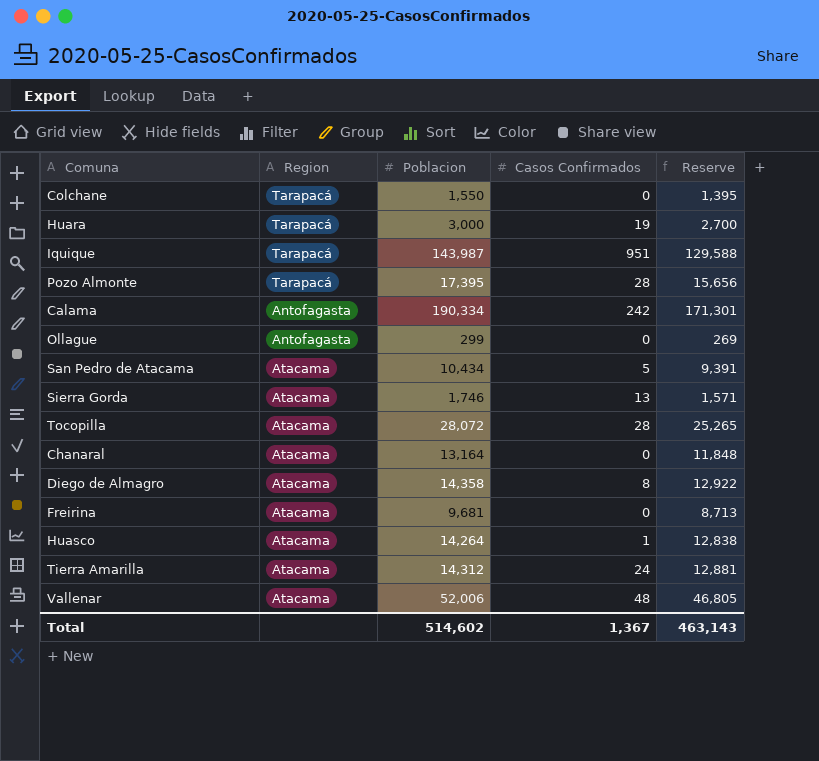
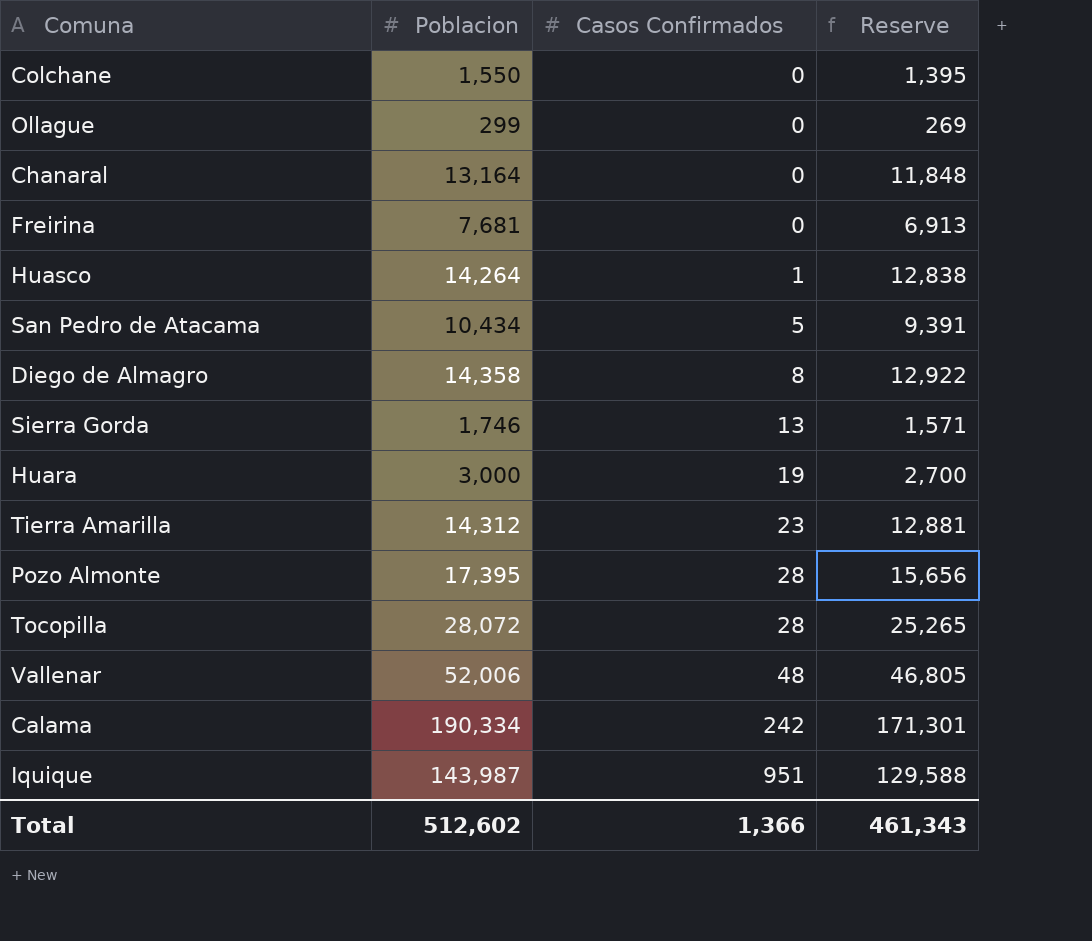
row order: none -> Casos Confirmados ascending
column Region | position: 2 -> none
Freirina | Poblacion: 9,681 -> 7,681
Freirina | Reserve: 8,713 -> 6,913
Tierra Amarilla | Casos Confirmados: 24 -> 23
Total | Poblacion: 514,602 -> 512,602
Total | Casos Confirmados: 1,367 -> 1,366
Total | Reserve: 463,143 -> 461,343

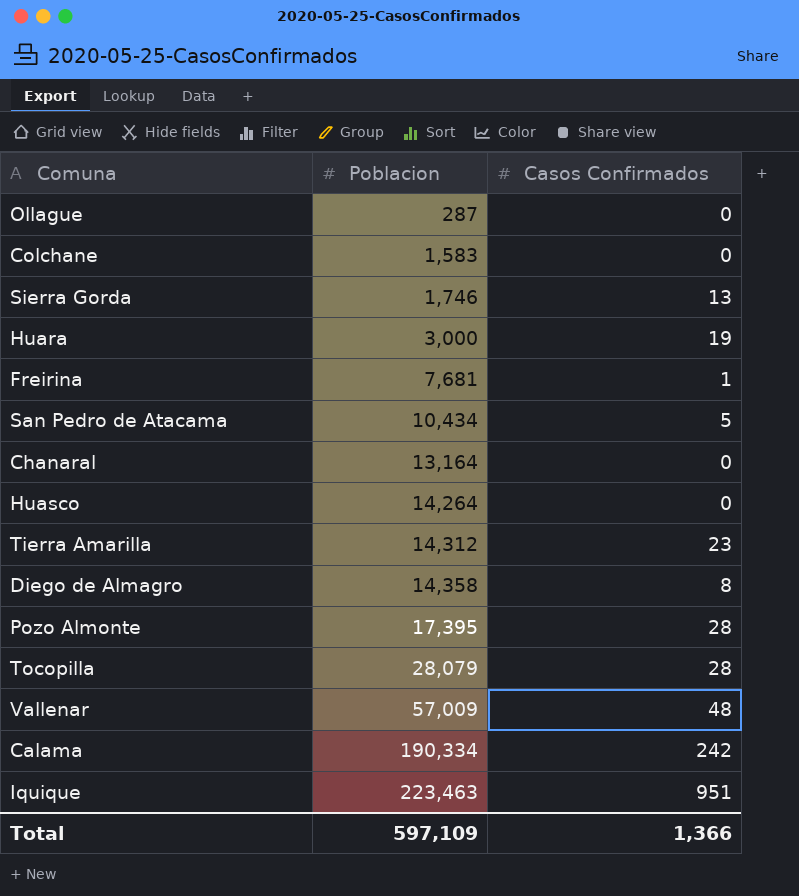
row order: Casos Confirmados ascending -> Poblacion ascending
column Reserve | formula: [Poblacion] * 0.9 -> none
Ollague | Poblacion: 299 -> 287
Colchane | Poblacion: 1,550 -> 1,583
Freirina | Casos Confirmados: 0 -> 1
Huasco | Casos Confirmados: 1 -> 0
Tocopilla | Poblacion: 28,072 -> 28,079
Vallenar | Poblacion: 52,006 -> 57,009
Iquique | Poblacion: 143,987 -> 223,463
Total | Poblacion: 512,602 -> 597,109

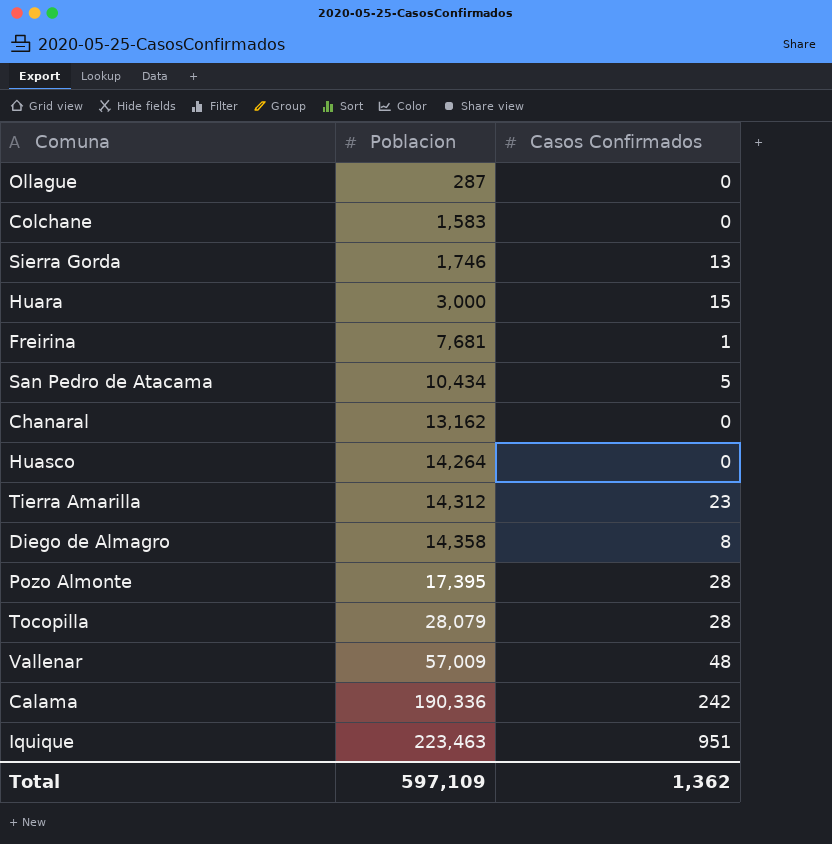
Huara | Casos Confirmados: 19 -> 15
Chanaral | Poblacion: 13,164 -> 13,162
Calama | Poblacion: 190,334 -> 190,336
Total | Casos Confirmados: 1,366 -> 1,362

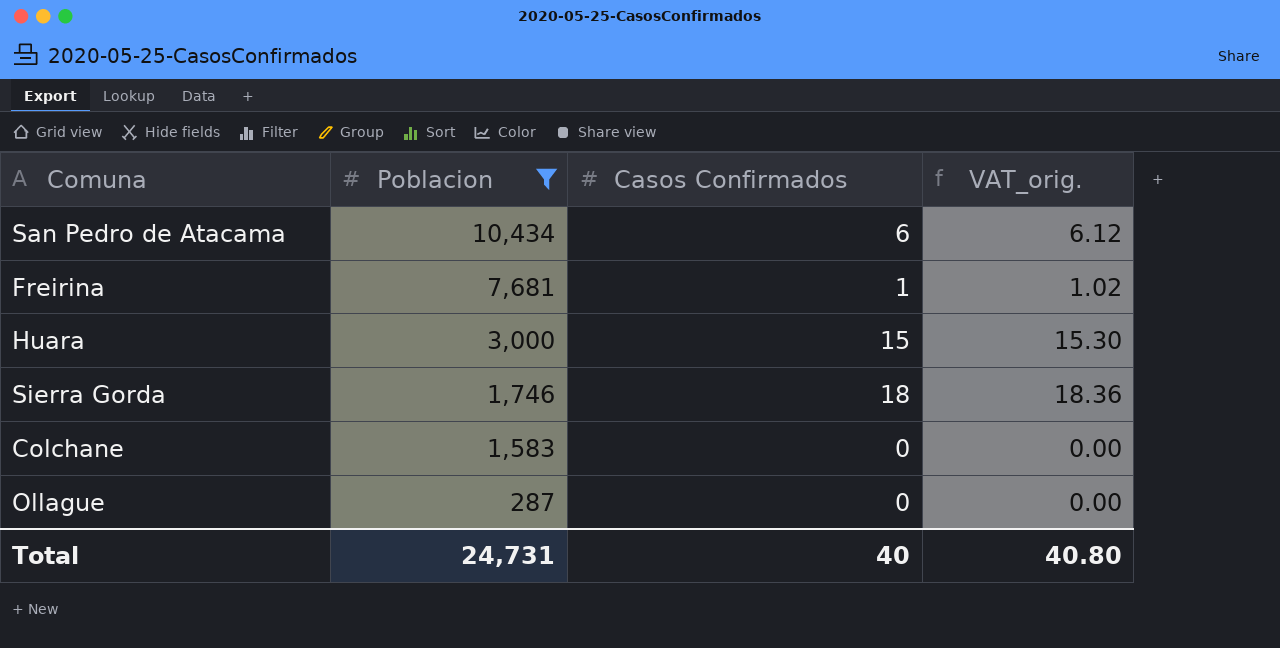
filter: none -> Poblacion <= 10,434
row order: Poblacion ascending -> Poblacion descending
column VAT_orig. | formula: none -> [Casos Confirmados] * 1.02
San Pedro de Atacama | Casos Confirmados: 5 -> 6
Sierra Gorda | Casos Confirmados: 13 -> 18
Total | Poblacion: 597,109 -> 24,731
Total | Casos Confirmados: 1,362 -> 40

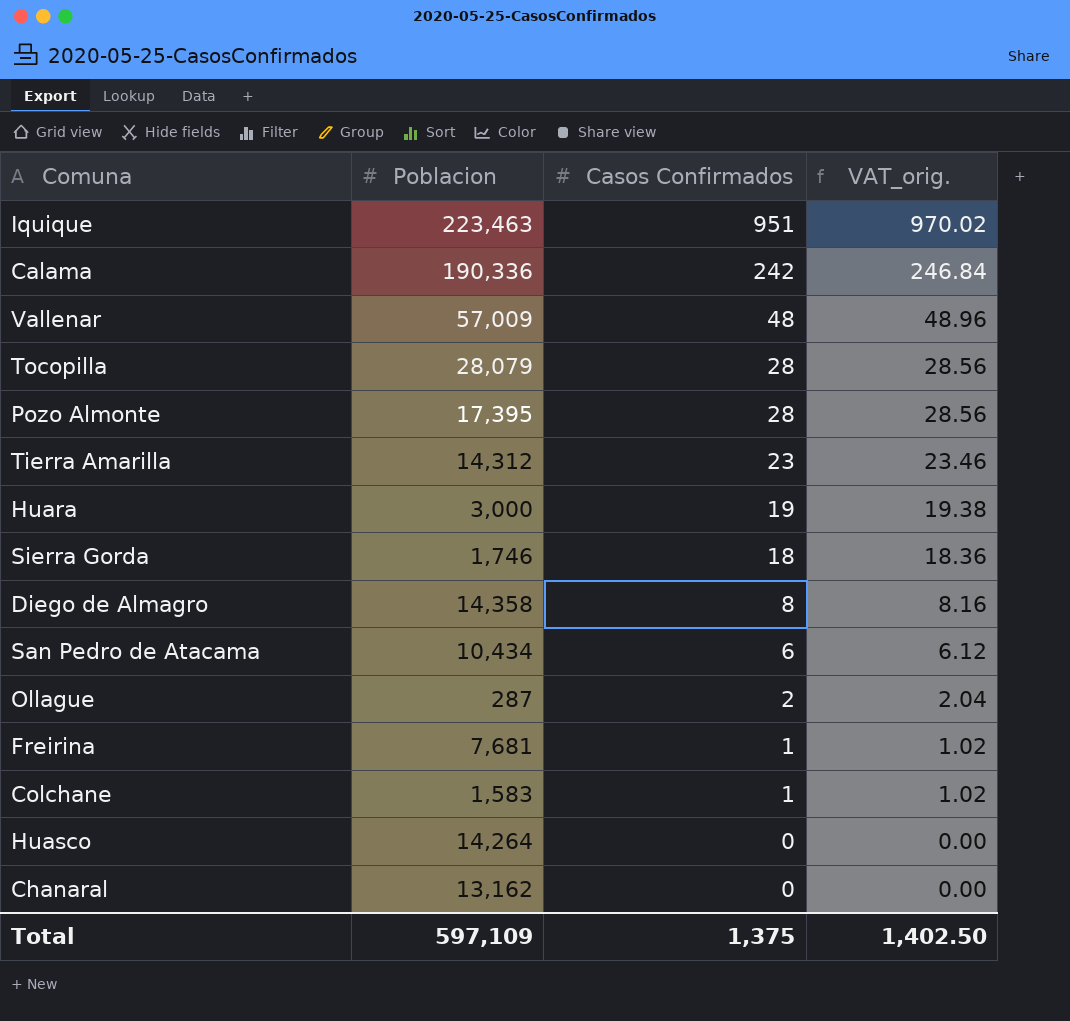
filter: Poblacion <= 10,434 -> none
row order: Poblacion descending -> Casos Confirmados descending
Huara | Casos Confirmados: 15 -> 19
Huara | VAT_orig.: 15.30 -> 19.38
Ollague | Casos Confirmados: 0 -> 2
Ollague | VAT_orig.: 0.00 -> 2.04
Colchane | Casos Confirmados: 0 -> 1
Colchane | VAT_orig.: 0.00 -> 1.02
Total | Poblacion: 24,731 -> 597,109
Total | Casos Confirmados: 40 -> 1,375
Total | VAT_orig.: 40.80 -> 1,402.50

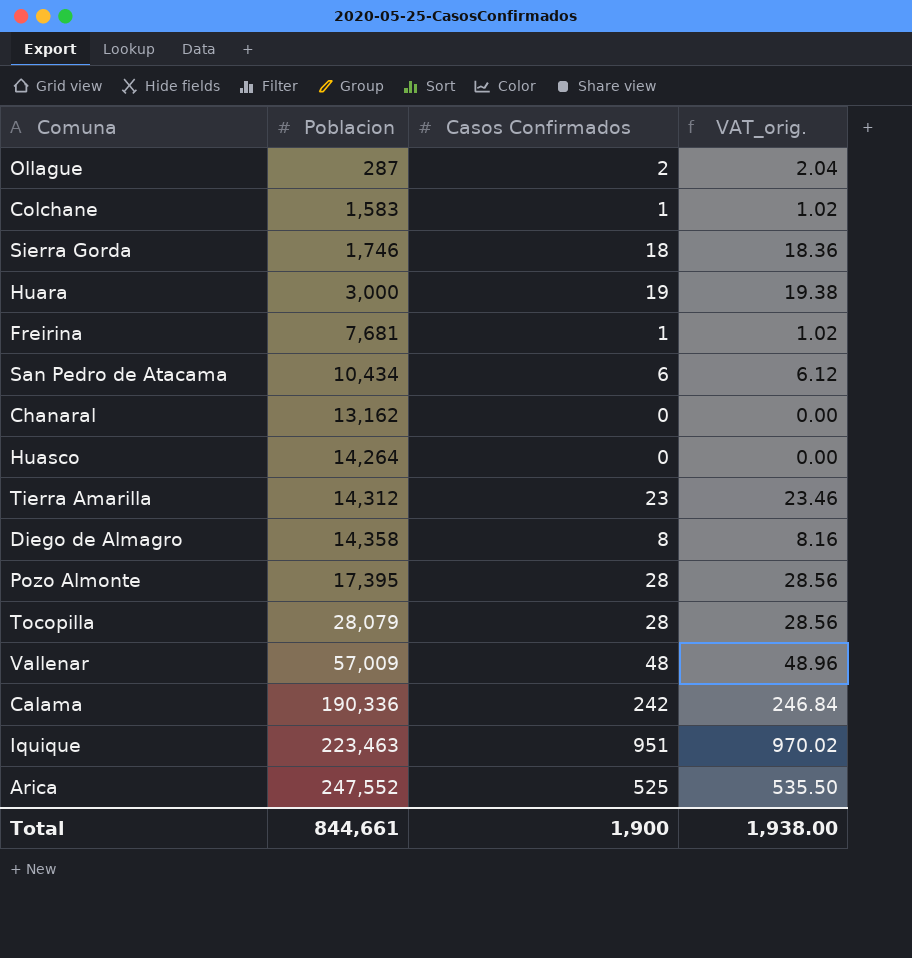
row order: Casos Confirmados descending -> Poblacion ascending
row Arica: none -> 247,552 | 525 | 535.50
Total | Poblacion: 597,109 -> 844,661
Total | Casos Confirmados: 1,375 -> 1,900
Total | VAT_orig.: 1,402.50 -> 1,938.00

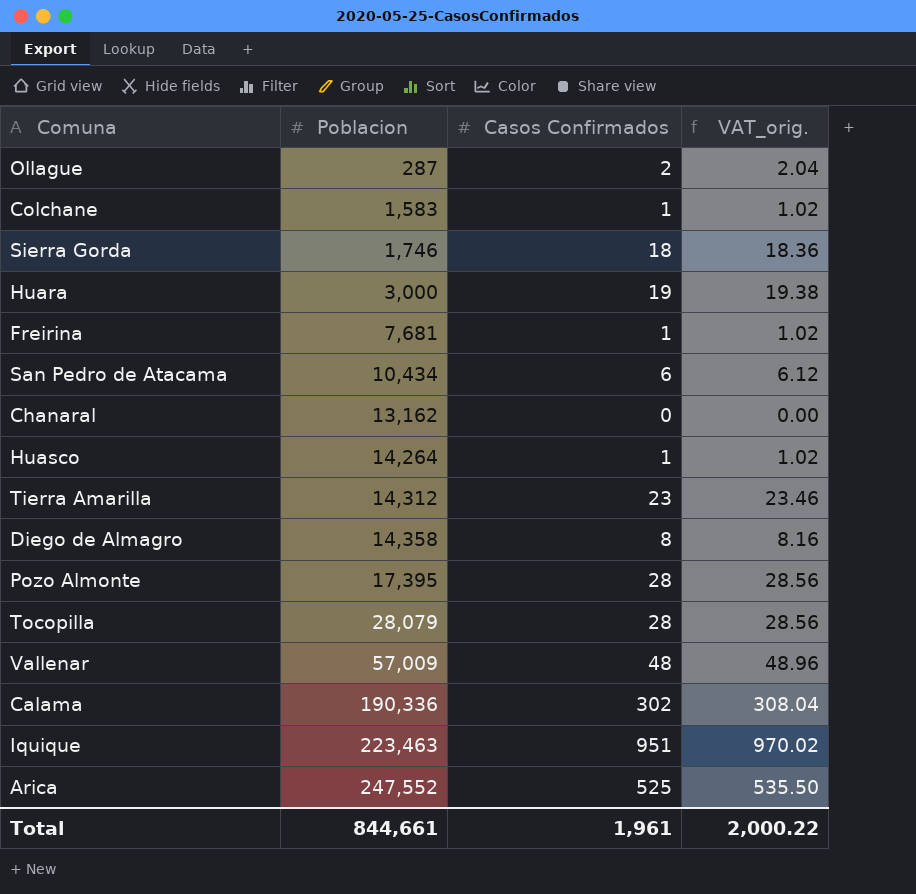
Huasco | Casos Confirmados: 0 -> 1
Huasco | VAT_orig.: 0.00 -> 1.02
Calama | Casos Confirmados: 242 -> 302
Calama | VAT_orig.: 246.84 -> 308.04
Total | Casos Confirmados: 1,900 -> 1,961
Total | VAT_orig.: 1,938.00 -> 2,000.22

